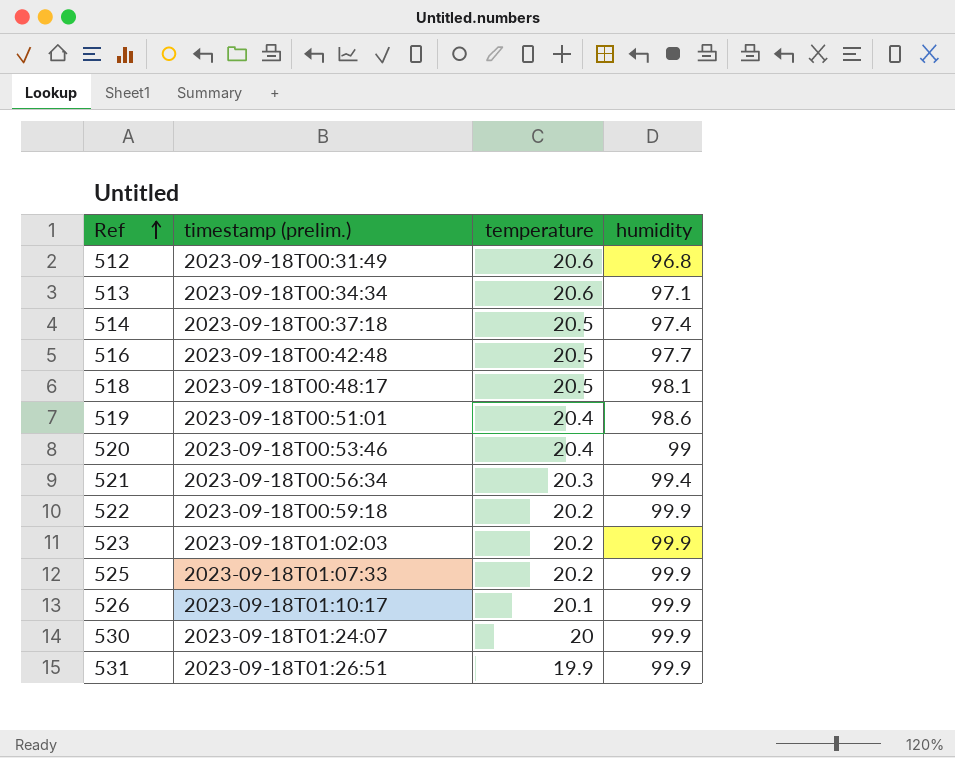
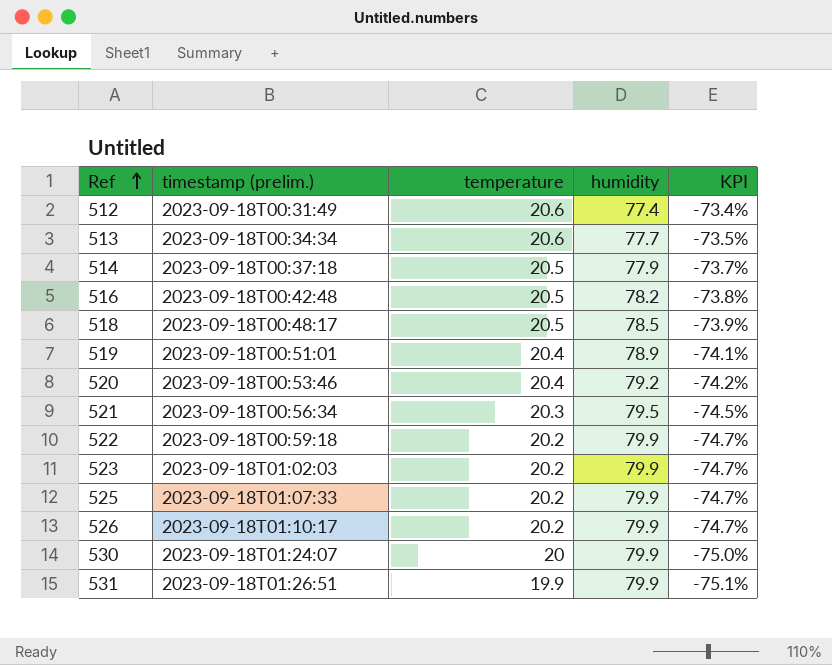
column KPI | formula: none -> ([temperature] - [humidity]) / [humidity]
512 | humidity: 96.8 -> 77.4
513 | humidity: 97.1 -> 77.7
514 | humidity: 97.4 -> 77.9
516 | humidity: 97.7 -> 78.2
518 | humidity: 98.1 -> 78.5
519 | humidity: 98.6 -> 78.9
520 | humidity: 99 -> 79.2
521 | humidity: 99.4 -> 79.5
522 | humidity: 99.9 -> 79.9
523 | humidity: 99.9 -> 79.9
525 | humidity: 99.9 -> 79.9
526 | temperature: 20.1 -> 20.2
526 | humidity: 99.9 -> 79.9
530 | humidity: 99.9 -> 79.9
531 | humidity: 99.9 -> 79.9

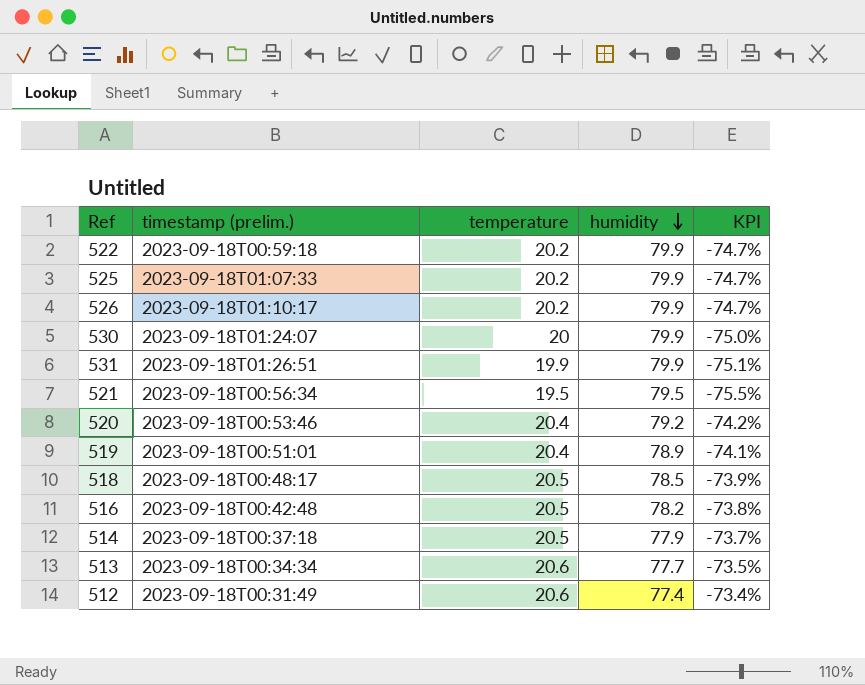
row order: Ref ascending -> humidity descending
row 523: 2023-09-18T01:02:03 | 20.2 | 79.9 | -74.7% -> none
521 | temperature: 20.3 -> 19.5
521 | KPI: -74.5% -> -75.5%

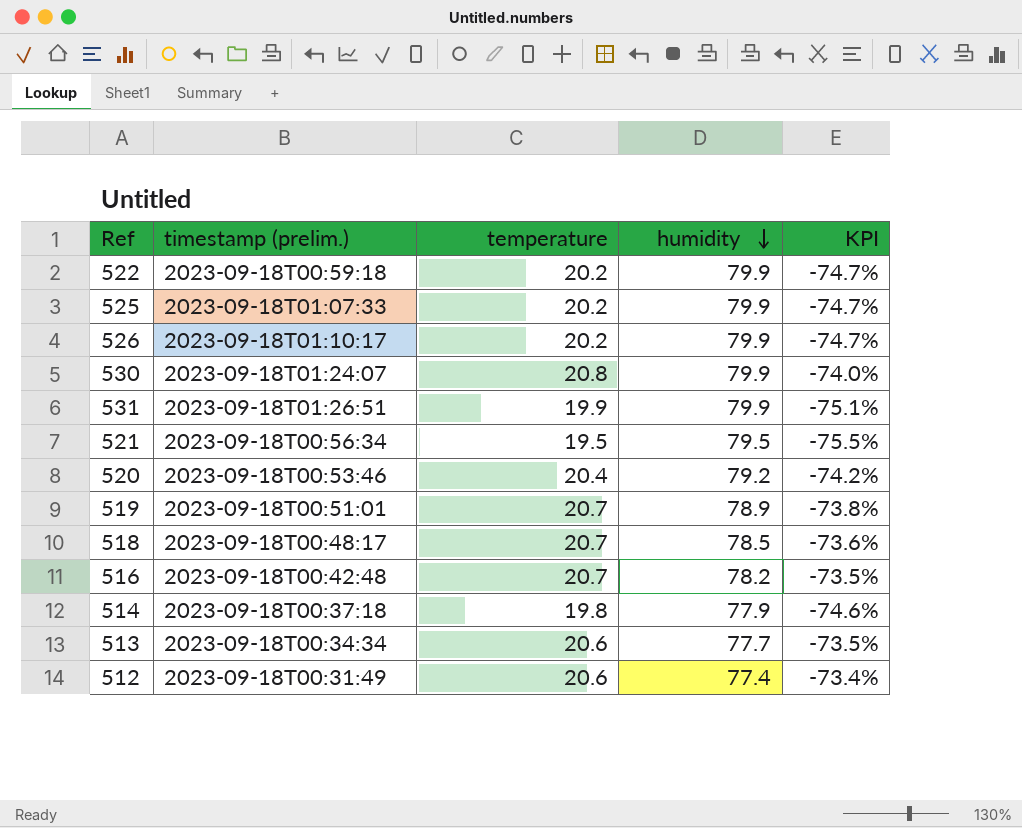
530 | temperature: 20 -> 20.8
530 | KPI: -75.0% -> -74.0%
519 | temperature: 20.4 -> 20.7
519 | KPI: -74.1% -> -73.8%
518 | temperature: 20.5 -> 20.7
518 | KPI: -73.9% -> -73.6%
516 | temperature: 20.5 -> 20.7
516 | KPI: -73.8% -> -73.5%
514 | temperature: 20.5 -> 19.8
514 | KPI: -73.7% -> -74.6%

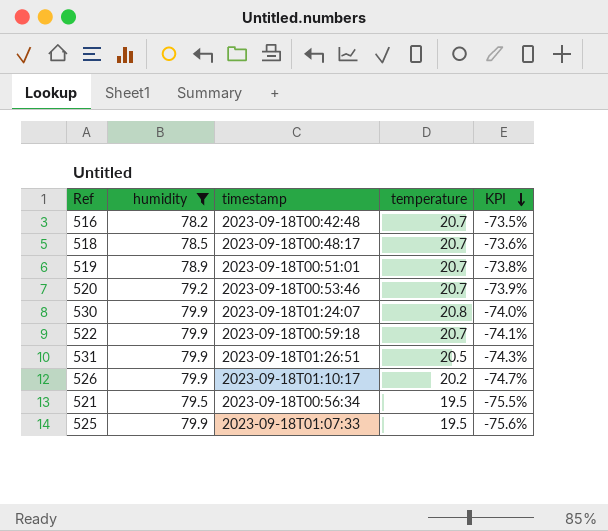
filter: none -> humidity >= 78.2
row order: humidity descending -> KPI descending
column humidity | position: 4 -> 2
column name: timestamp (prelim.) -> timestamp
520 | temperature: 20.4 -> 20.7
520 | KPI: -74.2% -> -73.9%
522 | temperature: 20.2 -> 20.7
522 | KPI: -74.7% -> -74.1%
531 | temperature: 19.9 -> 20.5
531 | KPI: -75.1% -> -74.3%
525 | temperature: 20.2 -> 19.5
525 | KPI: -74.7% -> -75.6%

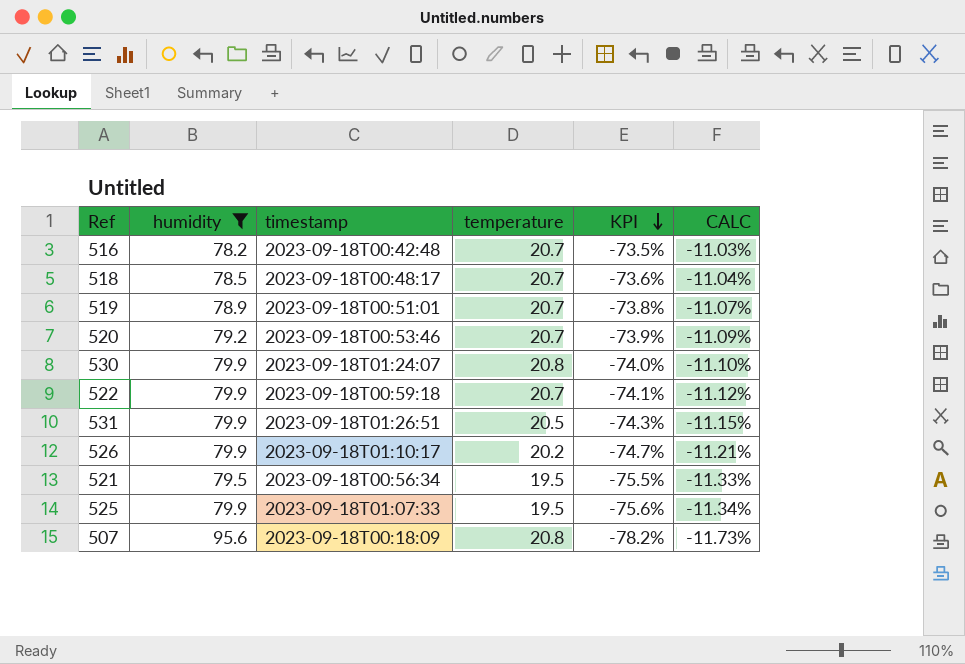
column CALC | formula: none -> [KPI] * 0.15
row 507: none -> 95.6 | 2023-09-18T00:18:09 | 20.8 | -78.2% | -11.73%

